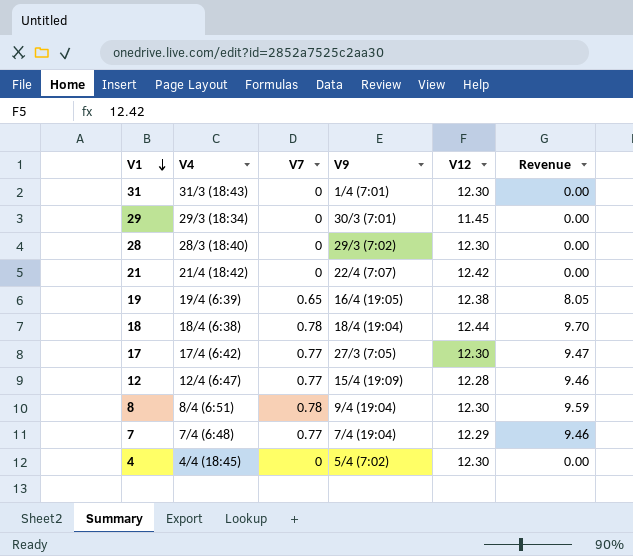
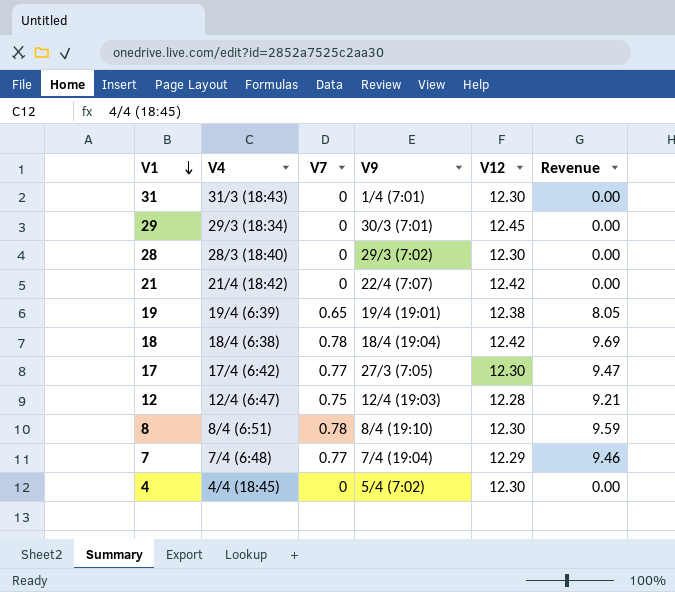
29 | V12: 11.45 -> 12.45
19 | V9: 16/4 (19:05) -> 19/4 (19:01)
18 | V12: 12.44 -> 12.42
18 | Revenue: 9.70 -> 9.69
12 | V7: 0.77 -> 0.75
12 | V9: 15/4 (19:09) -> 12/4 (19:03)
12 | Revenue: 9.46 -> 9.21
8 | V9: 9/4 (19:04) -> 8/4 (19:10)

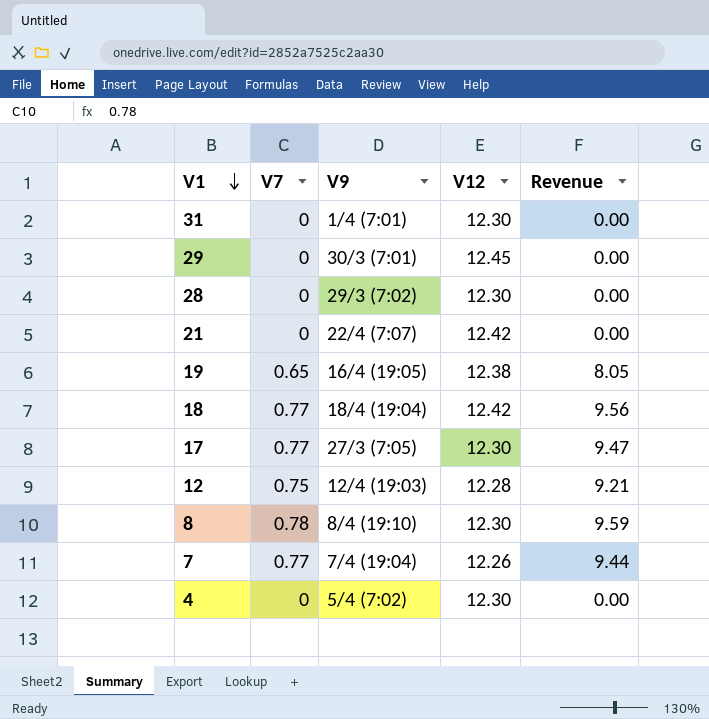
column V4 | position: 2 -> none
19 | V9: 19/4 (19:01) -> 16/4 (19:05)
18 | V7: 0.78 -> 0.77
18 | Revenue: 9.69 -> 9.56
7 | V12: 12.29 -> 12.26
7 | Revenue: 9.46 -> 9.44

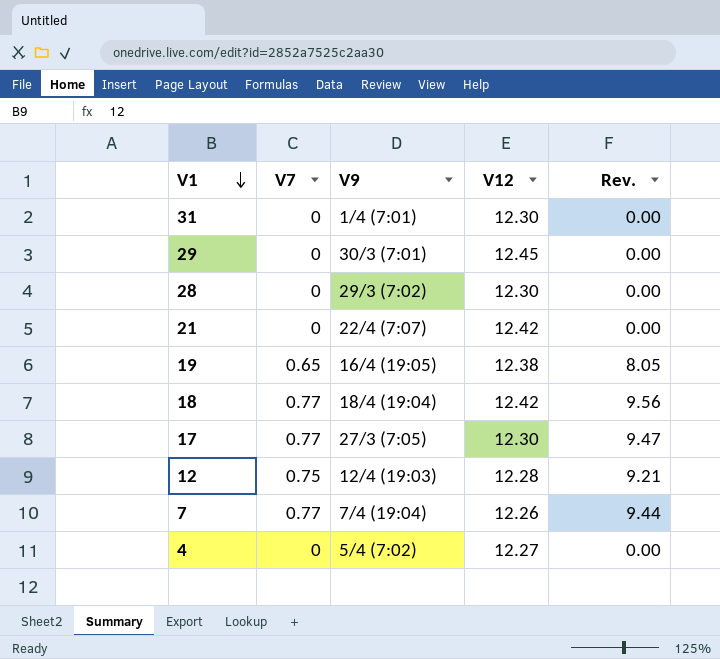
column name: Revenue -> Rev.
row 8: 0.78 | 8/4 (19:10) | 12.30 | 9.59 -> none
4 | V12: 12.30 -> 12.27

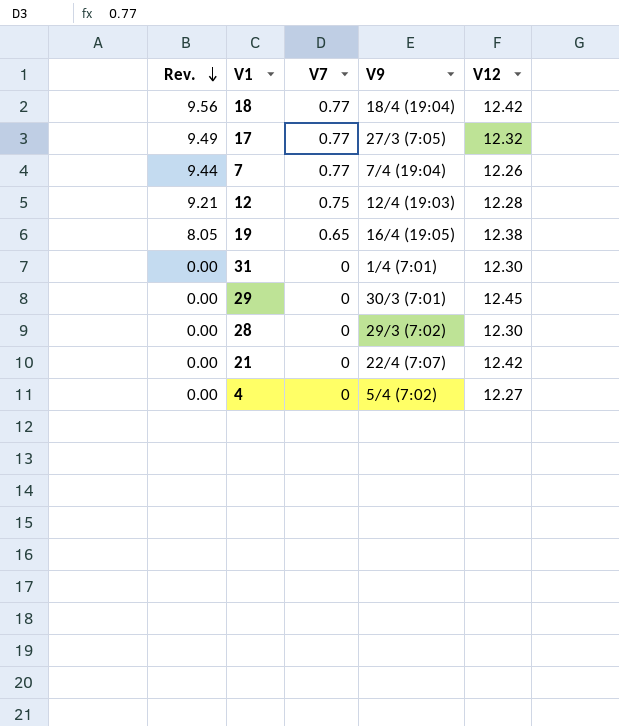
row order: V1 descending -> Rev. descending
column Rev. | position: 5 -> 1
17 | Rev.: 9.47 -> 9.49
17 | V12: 12.30 -> 12.32

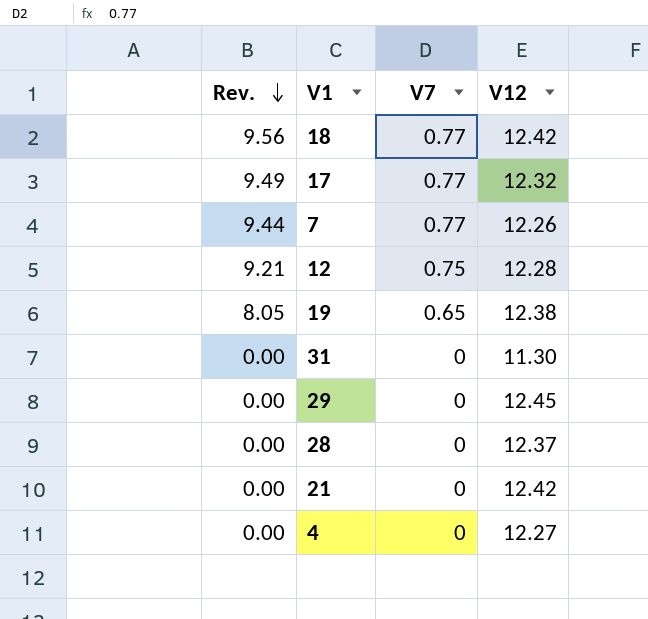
column V9 | position: 4 -> none
31 | V12: 12.30 -> 11.30
28 | V12: 12.30 -> 12.37

